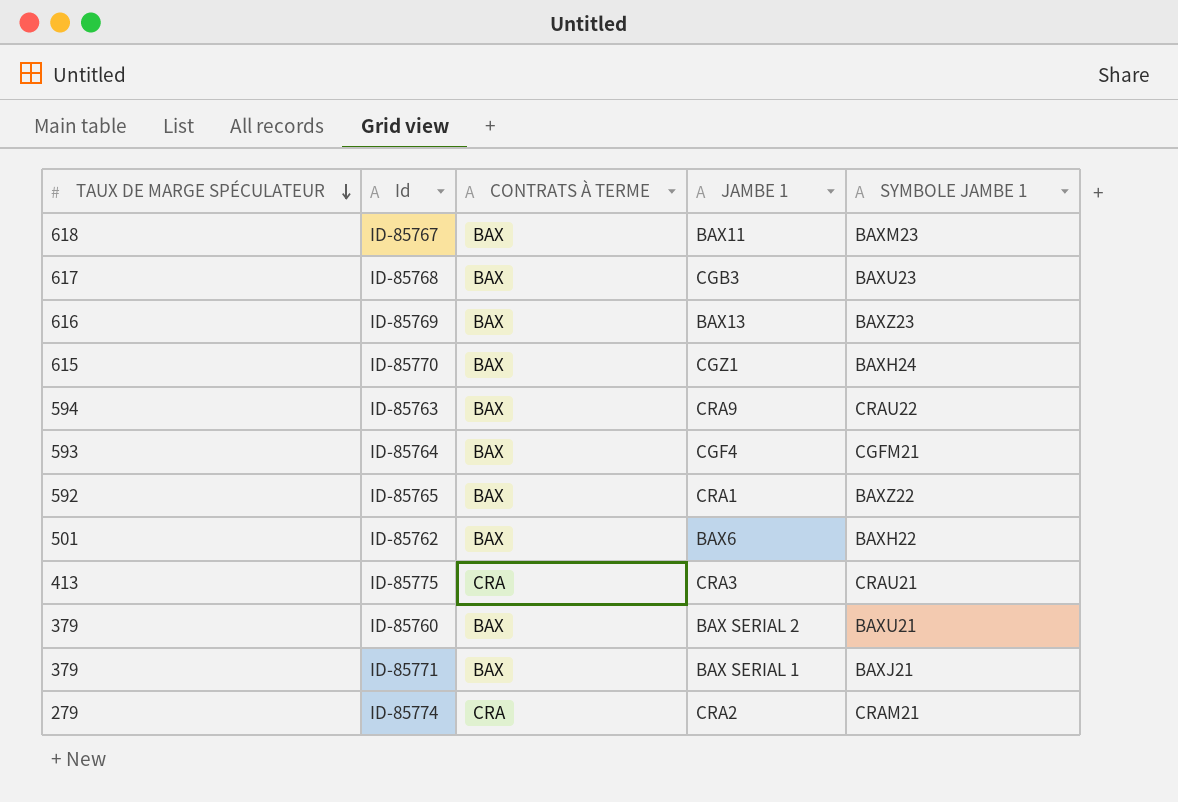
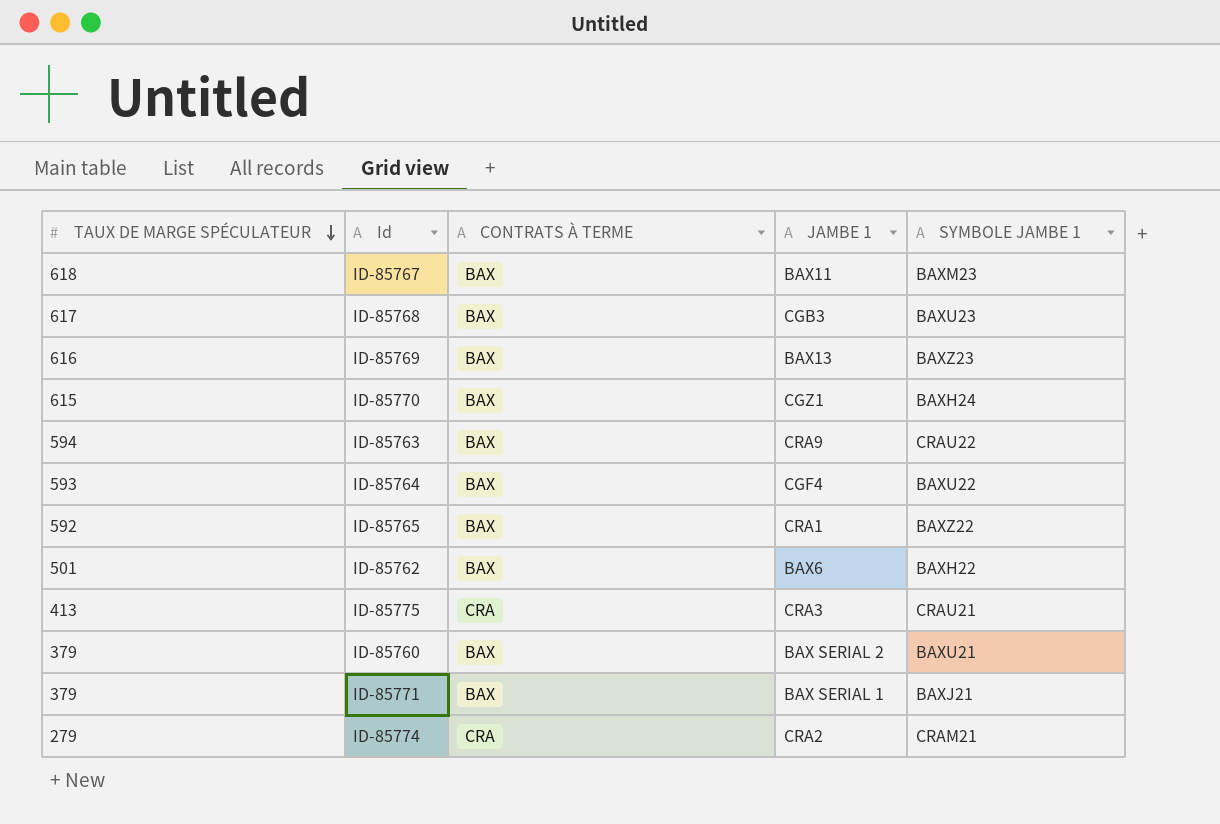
ID-85764 | SYMBOLE JAMBE 1: CGFM21 -> BAXU22

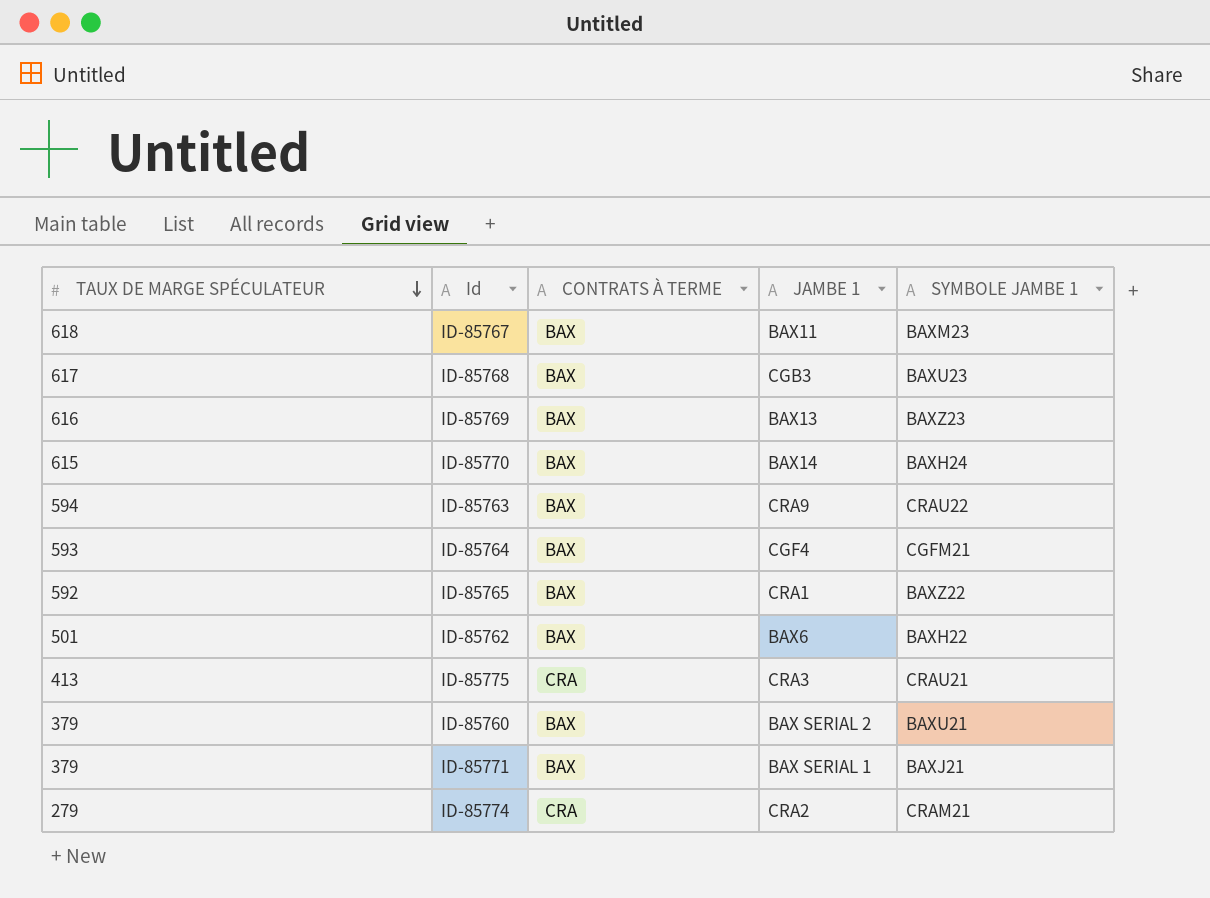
ID-85770 | JAMBE 1: CGZ1 -> BAX14
ID-85764 | SYMBOLE JAMBE 1: BAXU22 -> CGFM21

